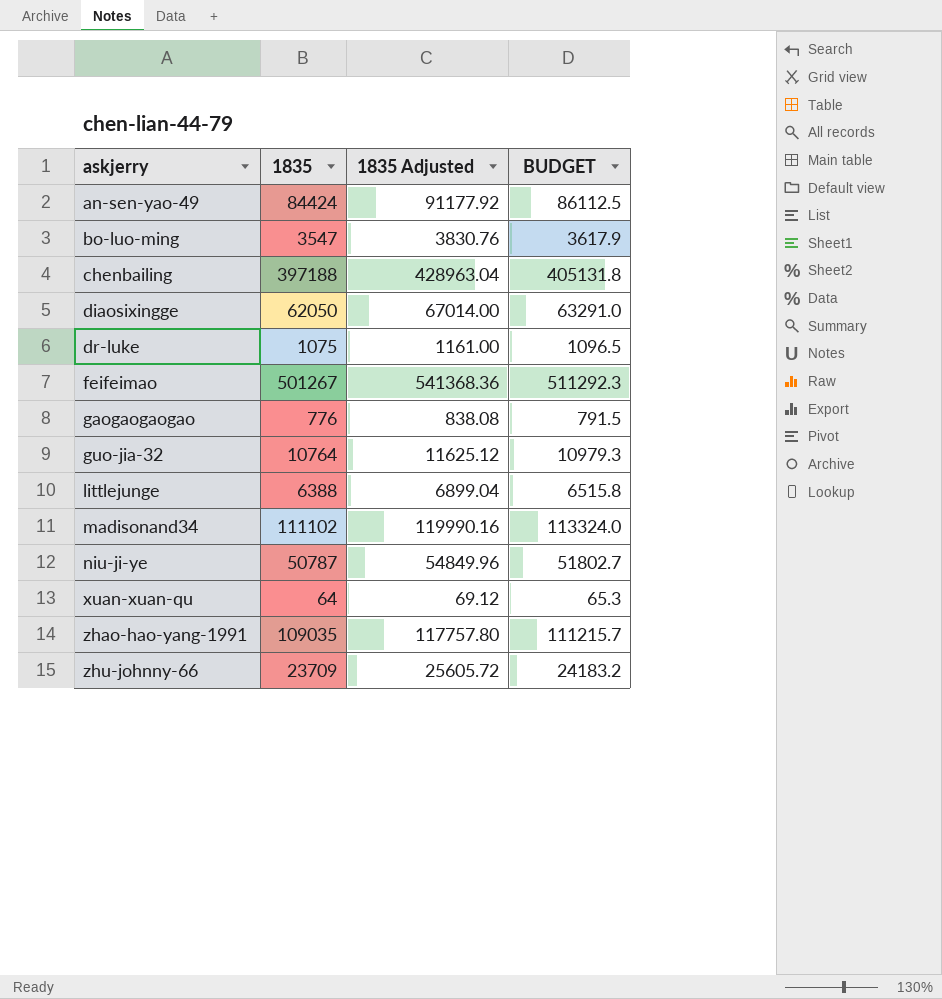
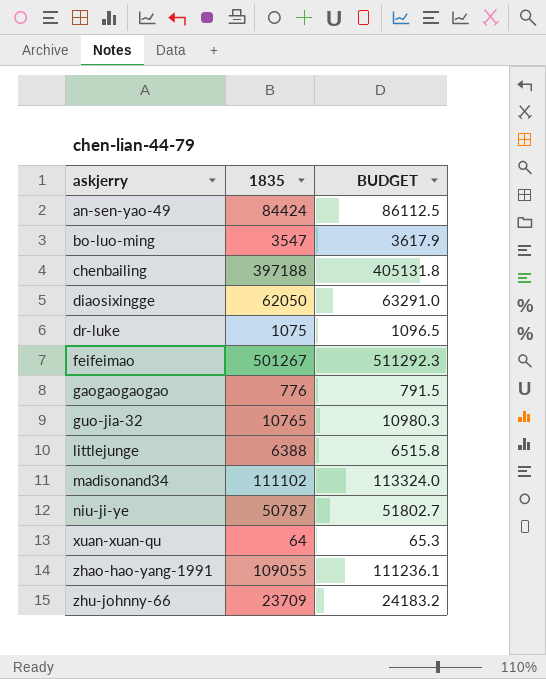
column 1835 Adjusted | formula: [1835] * 1.08 -> none
guo-jia-32 | 1835: 10764 -> 10765
guo-jia-32 | BUDGET: 10979.3 -> 10980.3
zhao-hao-yang-1991 | 1835: 109035 -> 109055
zhao-hao-yang-1991 | BUDGET: 111215.7 -> 111236.1

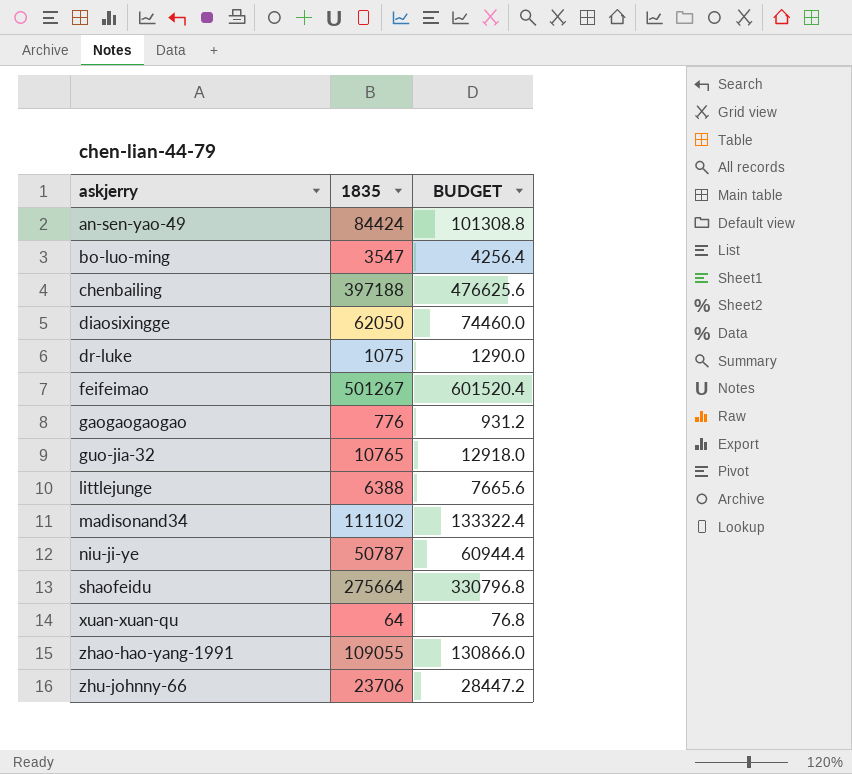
column BUDGET | formula: [1835] * 1.02 -> [1835] * 1.2
row shaofeidu: none -> 275664 | 330796.8
zhu-johnny-66 | 1835: 23709 -> 23706

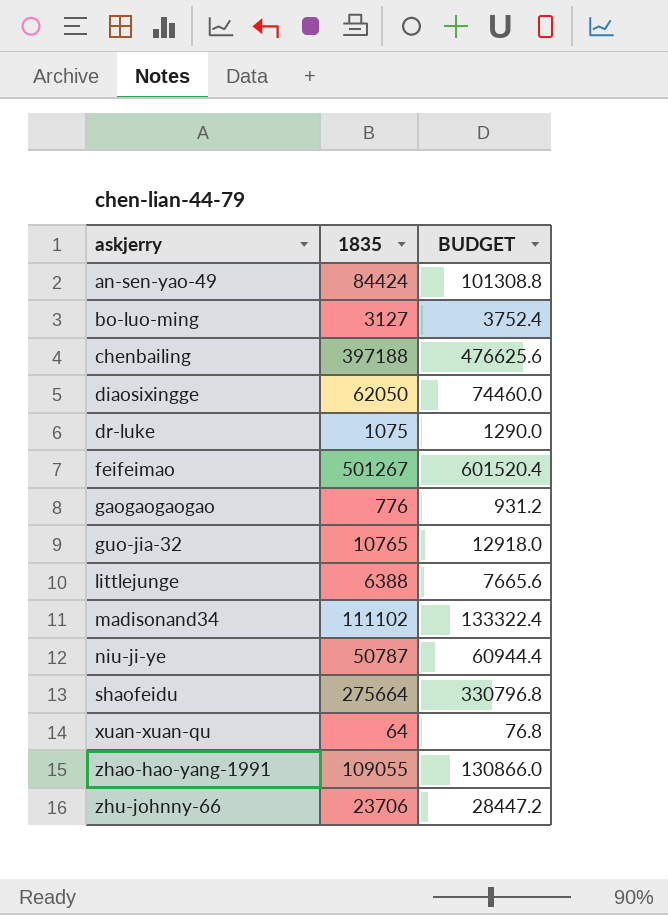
bo-luo-ming | 1835: 3547 -> 3127
bo-luo-ming | BUDGET: 4256.4 -> 3752.4

